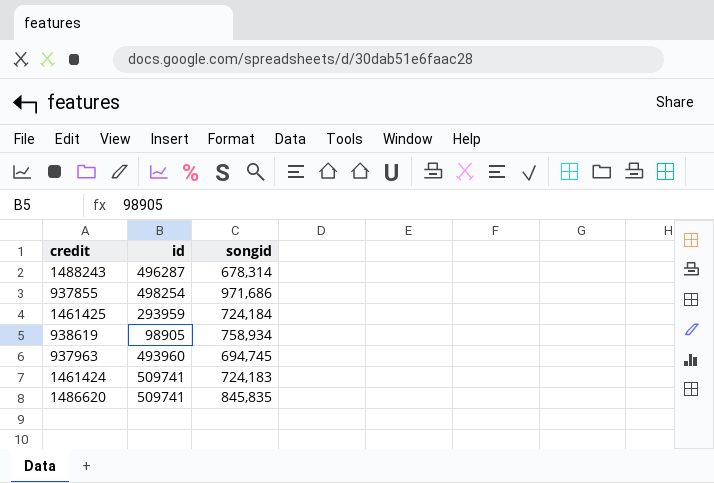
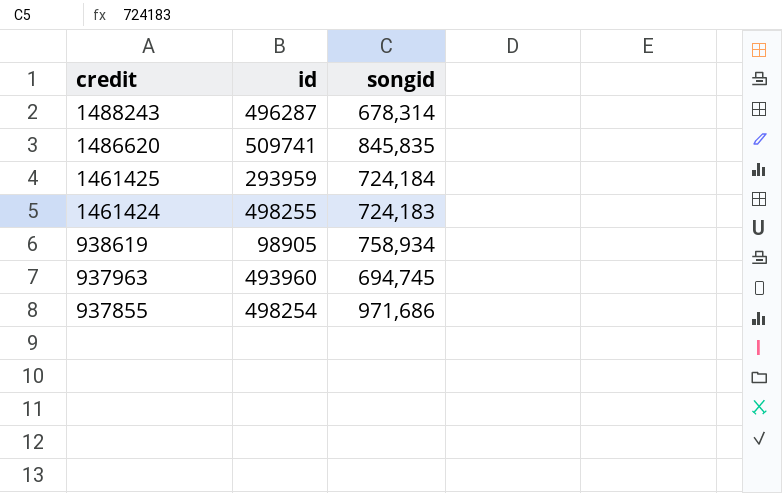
row order: none -> credit descending
1461424 | id: 509741 -> 498255

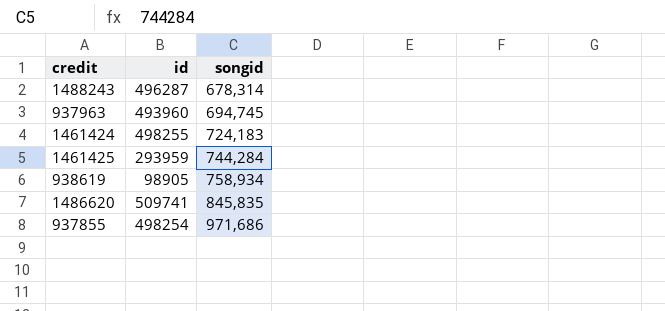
row order: credit descending -> songid ascending
1461425 | songid: 724,184 -> 744,284

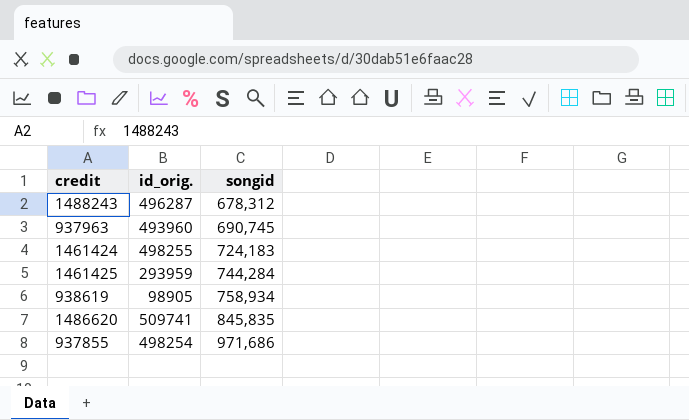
column name: id -> id_orig.
1488243 | songid: 678,314 -> 678,312
937963 | songid: 694,745 -> 690,745

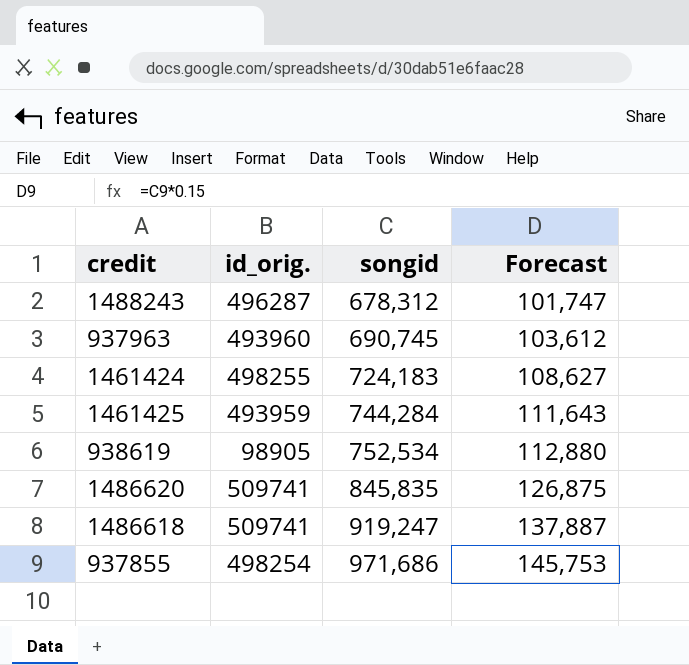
column Forecast | formula: none -> [songid] * 0.15
1461425 | id_orig.: 293959 -> 493959
938619 | songid: 758,934 -> 752,534
row 1486618: none -> 509741 | 919,247 | 137,887

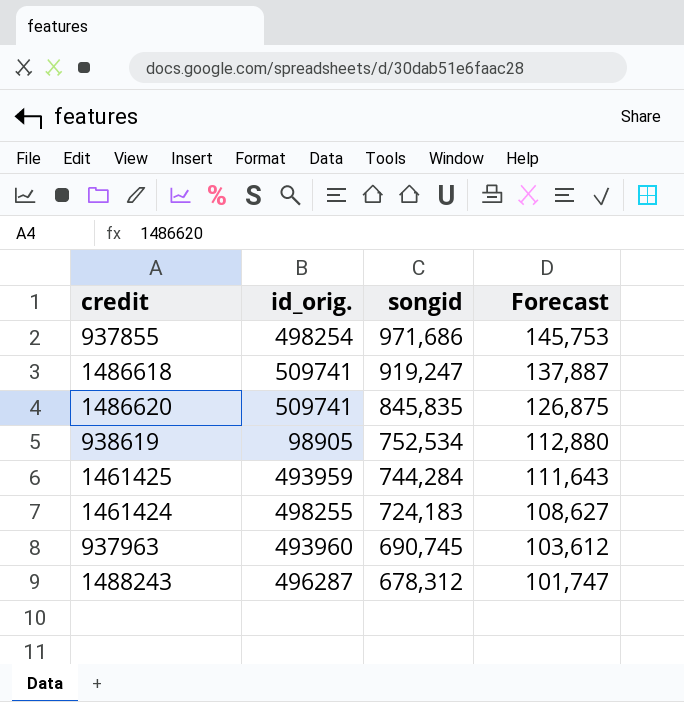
row order: songid ascending -> songid descending

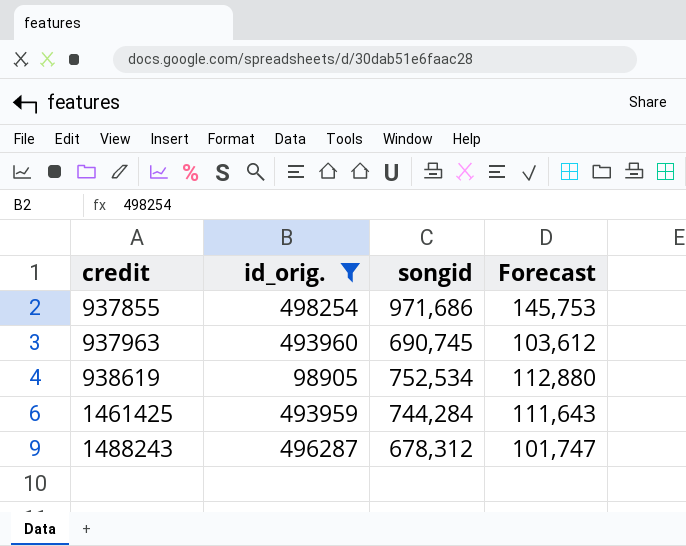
filter: none -> id_orig. <= 498254
row order: songid descending -> credit ascending

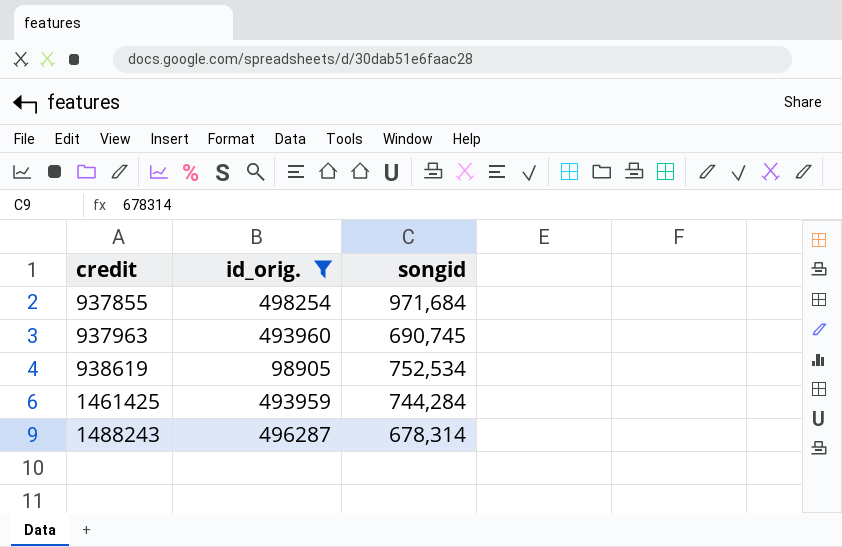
column Forecast | formula: [songid] * 0.15 -> none
937855 | songid: 971,686 -> 971,684
1488243 | songid: 678,312 -> 678,314

